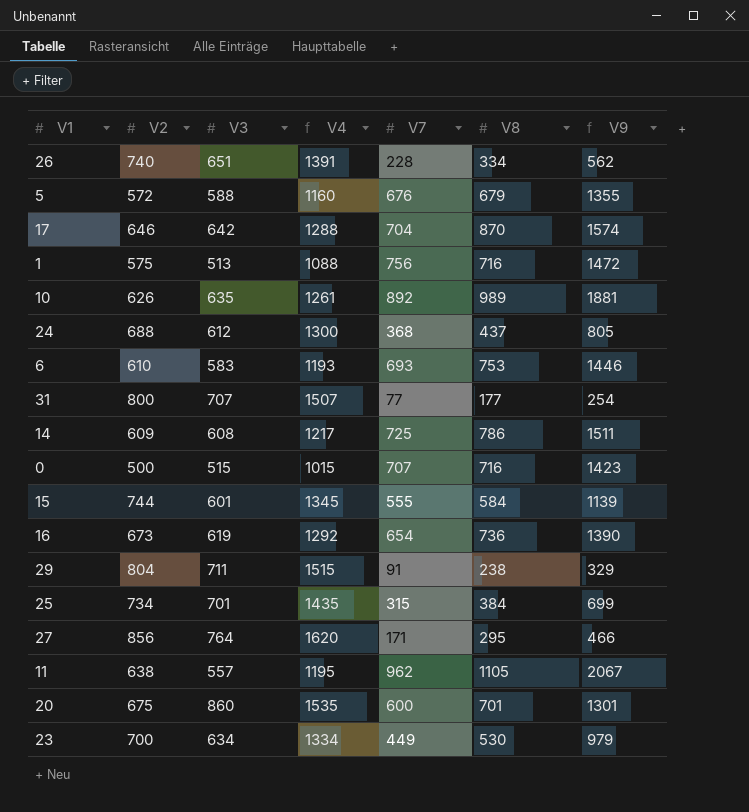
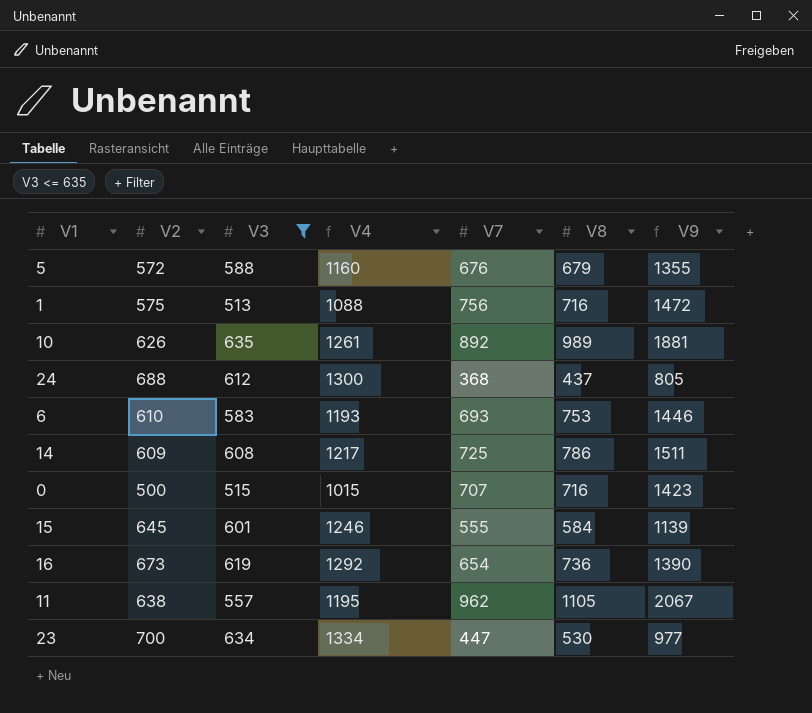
filter: none -> V3 <= 635
15 | V2: 744 -> 645
15 | V4: 1345 -> 1246
23 | V7: 449 -> 447
23 | V9: 979 -> 977

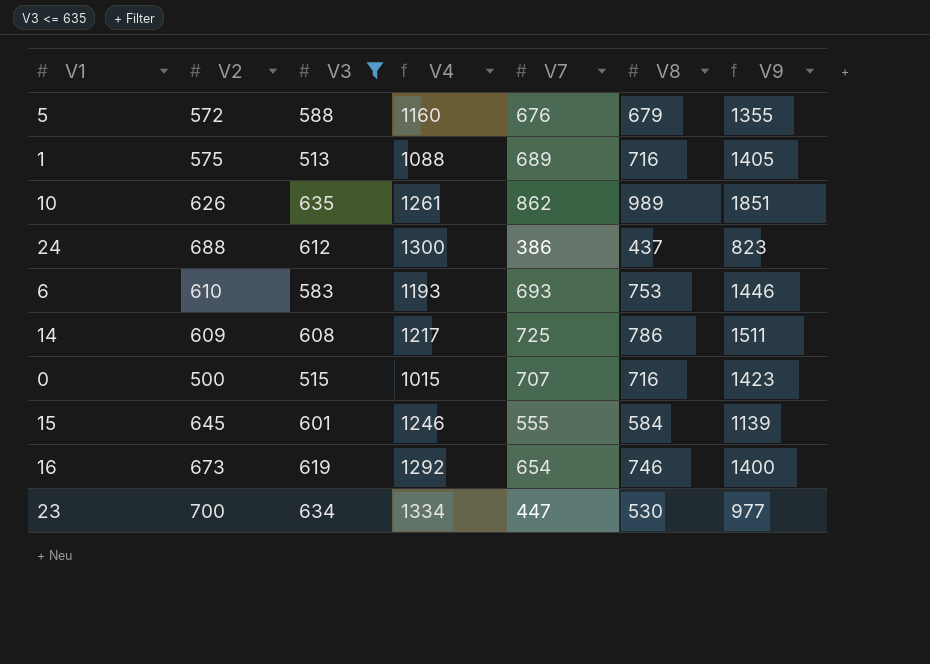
row 11: 638 | 557 | 1195 | 962 | 1105 | 2067 -> none
1 | V7: 756 -> 689
1 | V9: 1472 -> 1405
10 | V7: 892 -> 862
10 | V9: 1881 -> 1851
24 | V7: 368 -> 386
24 | V9: 805 -> 823
16 | V8: 736 -> 746
16 | V9: 1390 -> 1400

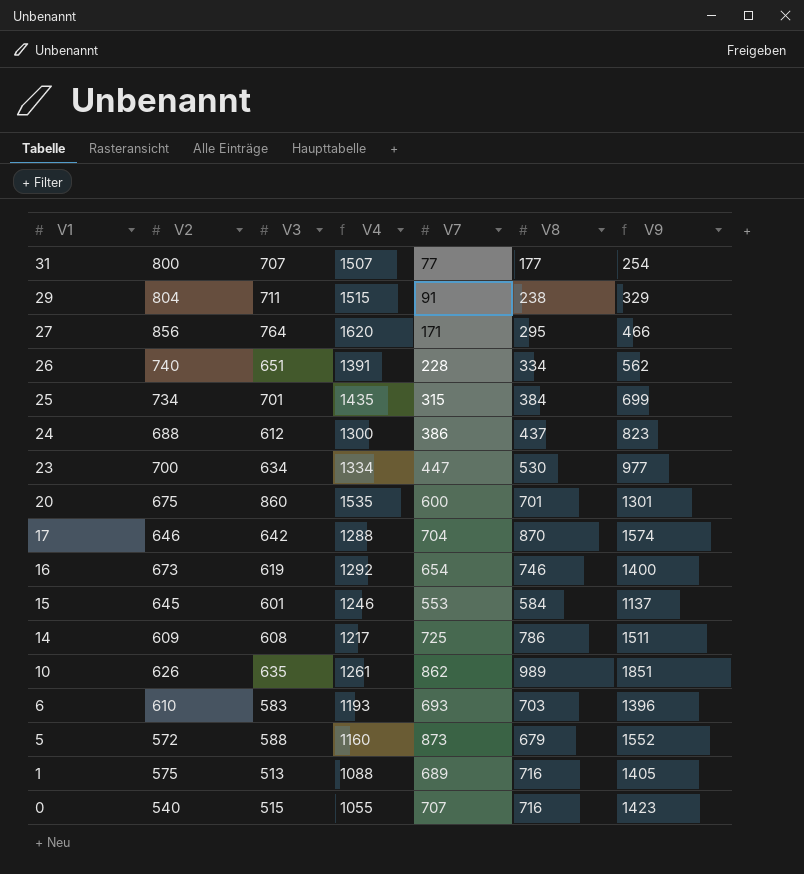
filter: V3 <= 635 -> none
row order: none -> V1 descending
15 | V7: 555 -> 553
15 | V9: 1139 -> 1137
6 | V8: 753 -> 703
6 | V9: 1446 -> 1396
5 | V7: 676 -> 873
5 | V9: 1355 -> 1552
0 | V2: 500 -> 540
0 | V4: 1015 -> 1055

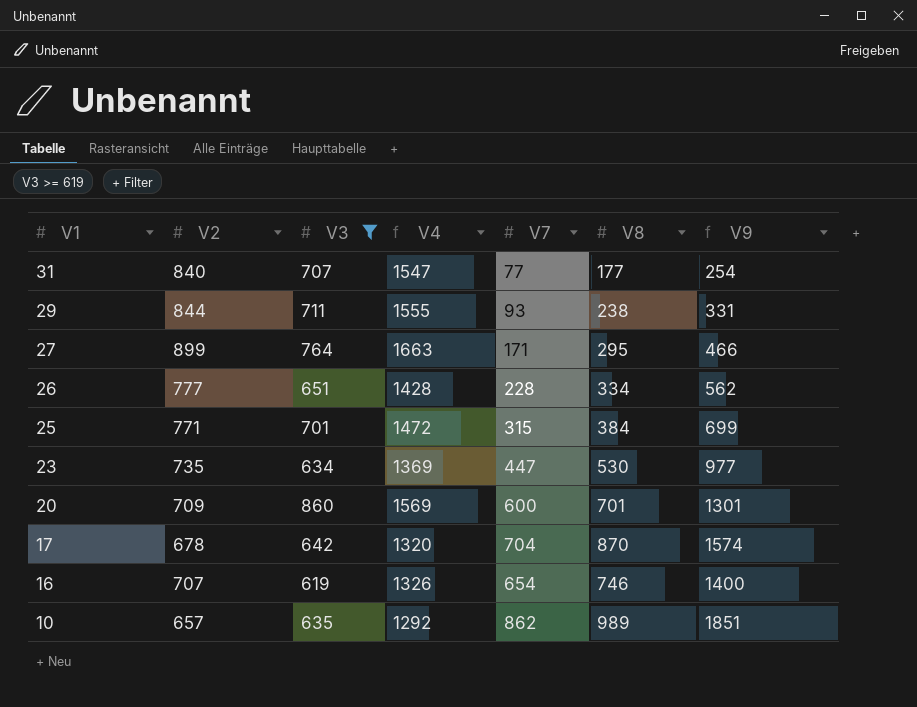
filter: none -> V3 >= 619
31 | V2: 800 -> 840
31 | V4: 1507 -> 1547
29 | V2: 804 -> 844
29 | V4: 1515 -> 1555
29 | V7: 91 -> 93
29 | V9: 329 -> 331
27 | V2: 856 -> 899
27 | V4: 1620 -> 1663
26 | V2: 740 -> 777
26 | V4: 1391 -> 1428
25 | V2: 734 -> 771
25 | V4: 1435 -> 1472
23 | V2: 700 -> 735
23 | V4: 1334 -> 1369
20 | V2: 675 -> 709
20 | V4: 1535 -> 1569
17 | V2: 646 -> 678
17 | V4: 1288 -> 1320
16 | V2: 673 -> 707
16 | V4: 1292 -> 1326
10 | V2: 626 -> 657
10 | V4: 1261 -> 1292

